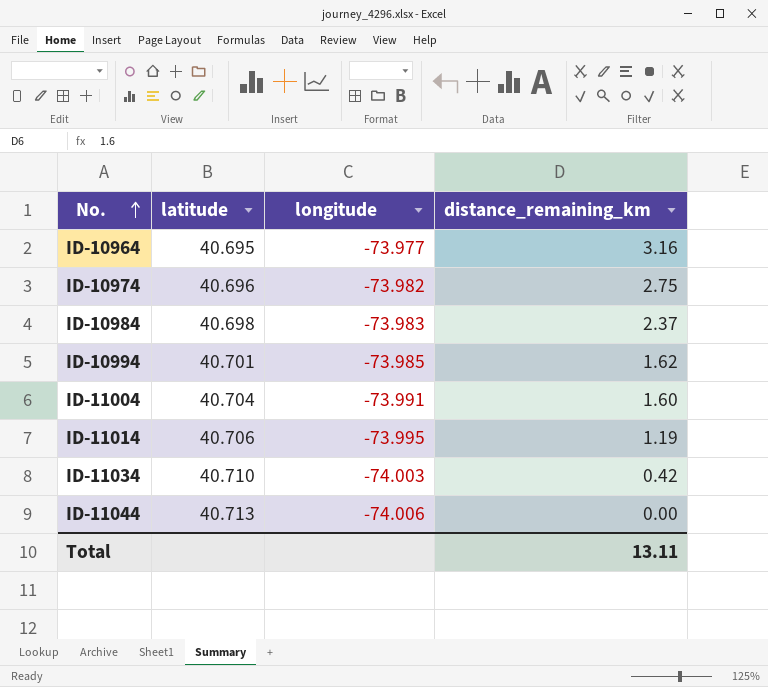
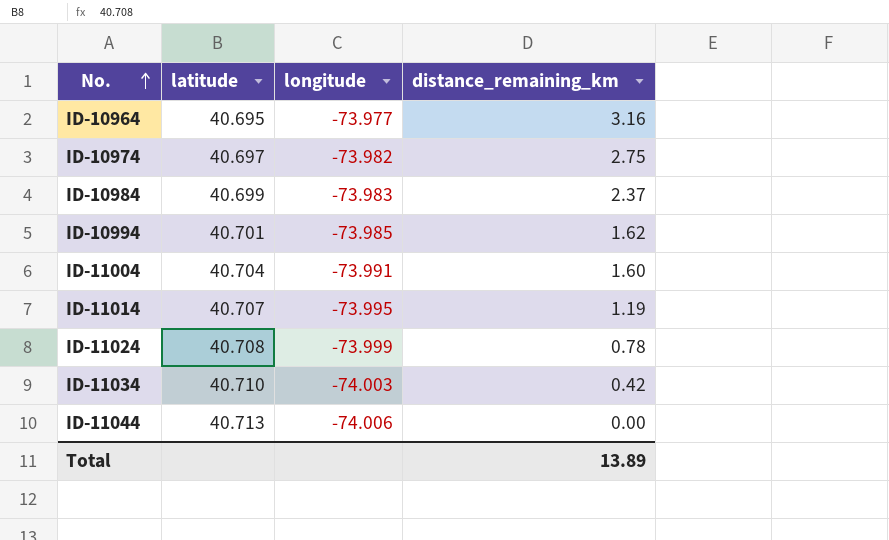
ID-10974 | latitude: 40.696 -> 40.697
ID-10984 | latitude: 40.698 -> 40.699
ID-11014 | latitude: 40.706 -> 40.707
row ID-11024: none -> 40.708 | -73.999 | 0.78
Total | distance_remaining_km: 13.11 -> 13.89

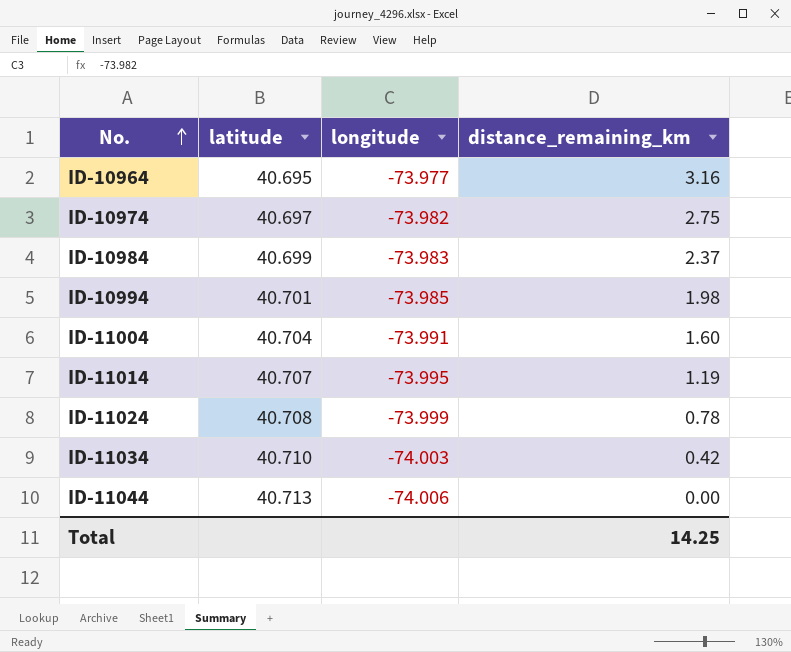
ID-10994 | distance_remaining_km: 1.62 -> 1.98
Total | distance_remaining_km: 13.89 -> 14.25

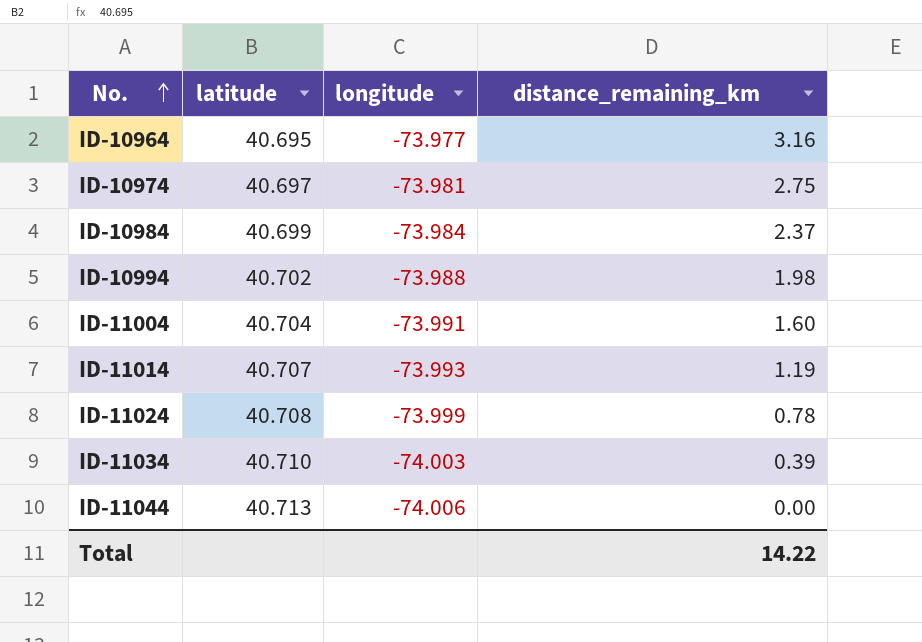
ID-10974 | longitude: -73.982 -> -73.981
ID-10984 | longitude: -73.983 -> -73.984
ID-10994 | latitude: 40.701 -> 40.702
ID-10994 | longitude: -73.985 -> -73.988
ID-11014 | longitude: -73.995 -> -73.993
ID-11034 | distance_remaining_km: 0.42 -> 0.39
Total | distance_remaining_km: 14.25 -> 14.22

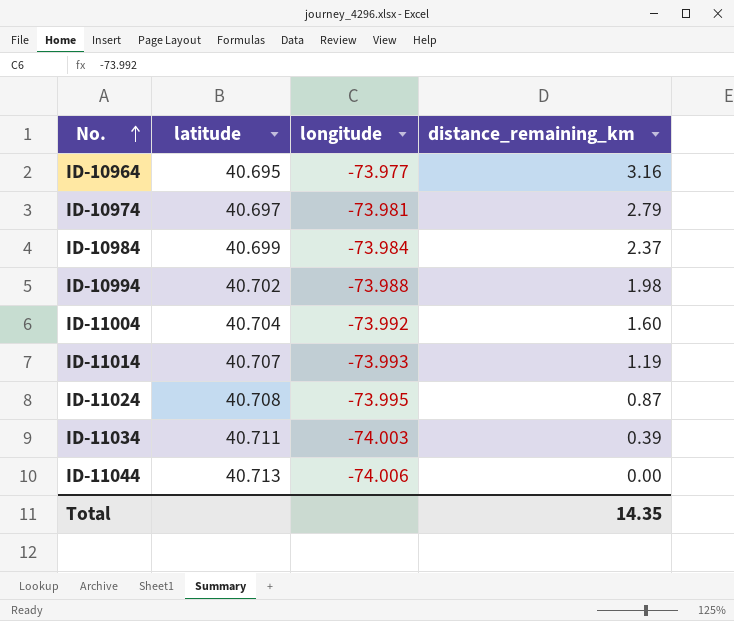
ID-10974 | distance_remaining_km: 2.75 -> 2.79
ID-11004 | longitude: -73.991 -> -73.992
ID-11024 | longitude: -73.999 -> -73.995
ID-11024 | distance_remaining_km: 0.78 -> 0.87
ID-11034 | latitude: 40.710 -> 40.711
Total | distance_remaining_km: 14.22 -> 14.35

